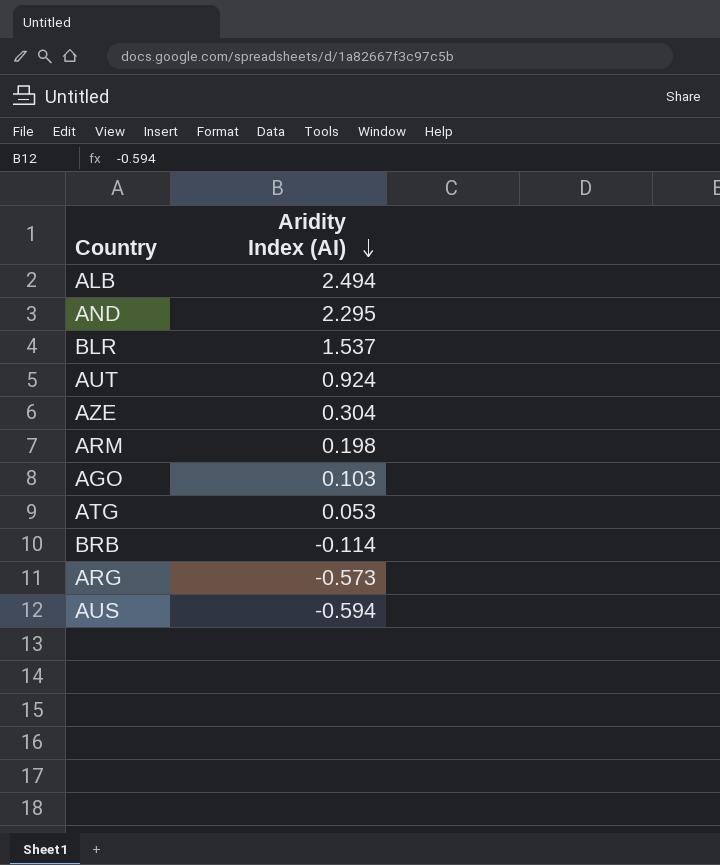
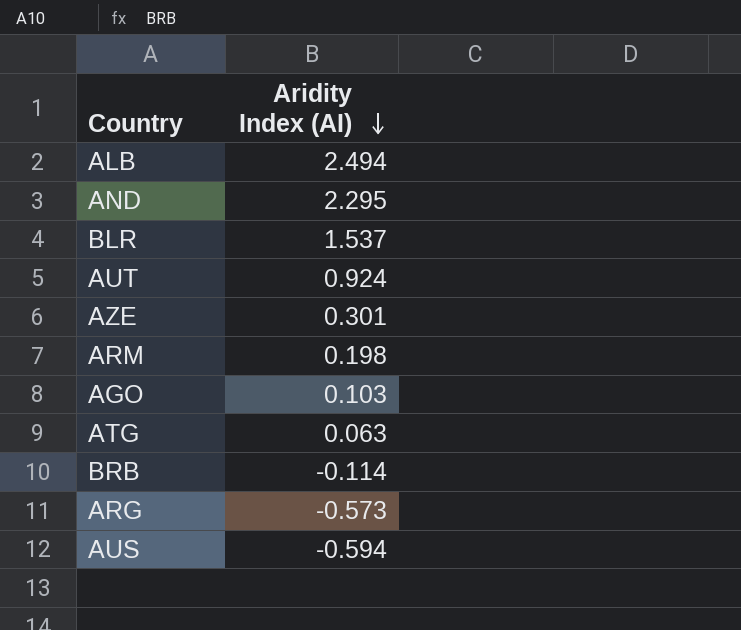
AZE | Aridity Index (AI): 0.304 -> 0.301
ATG | Aridity Index (AI): 0.053 -> 0.063

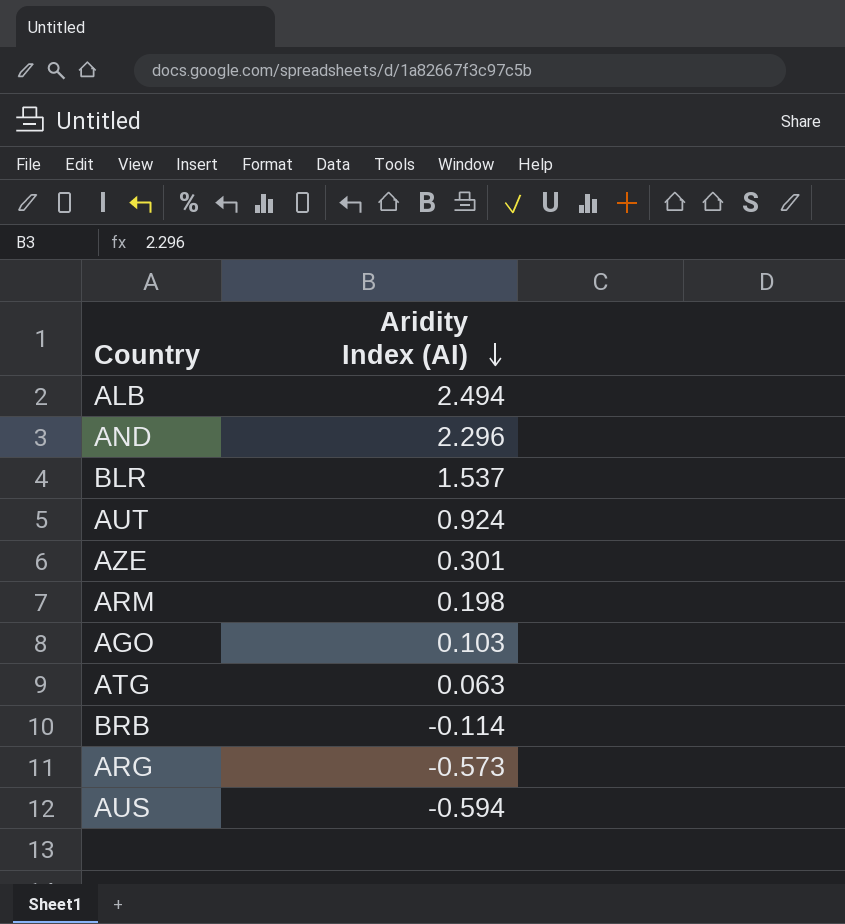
AND | Aridity Index (AI): 2.295 -> 2.296

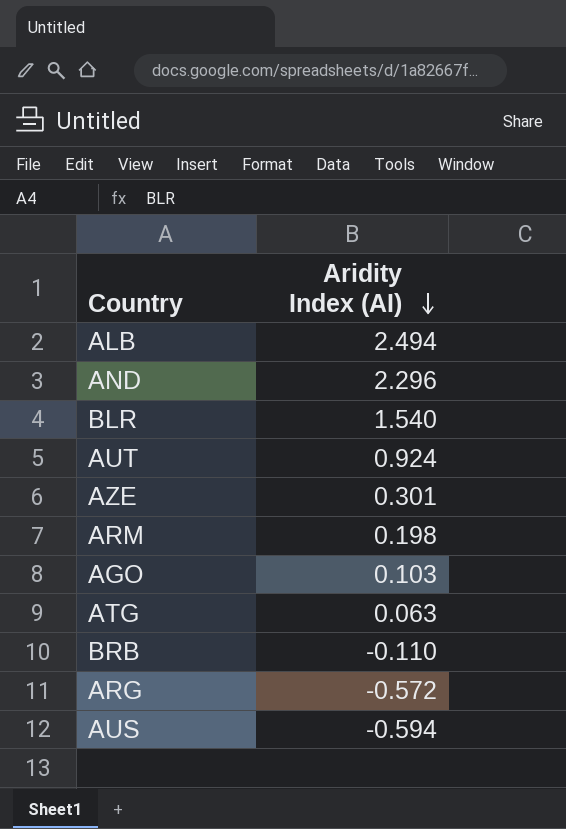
BLR | Aridity Index (AI): 1.537 -> 1.540
BRB | Aridity Index (AI): -0.114 -> -0.110
ARG | Aridity Index (AI): -0.573 -> -0.572

